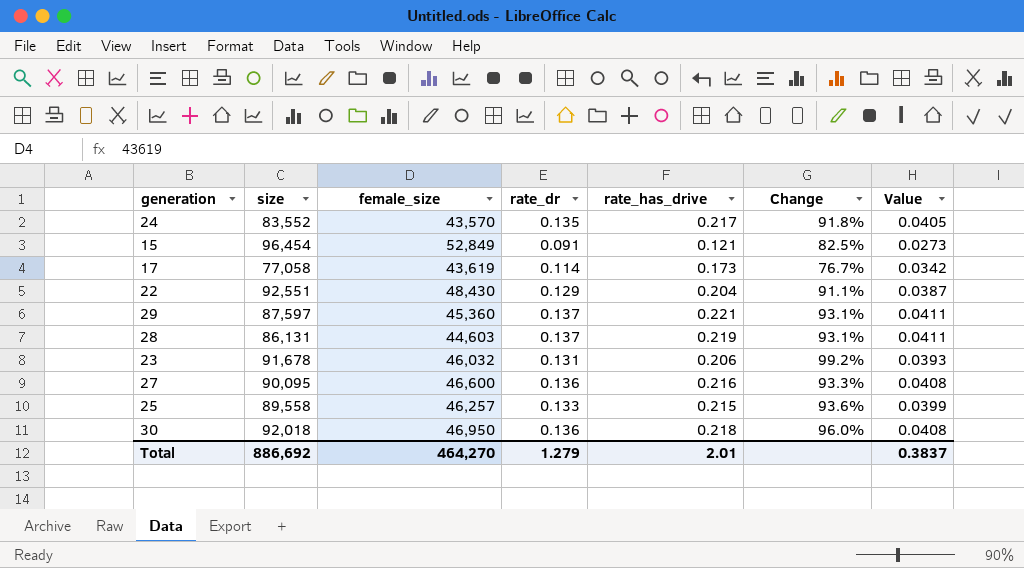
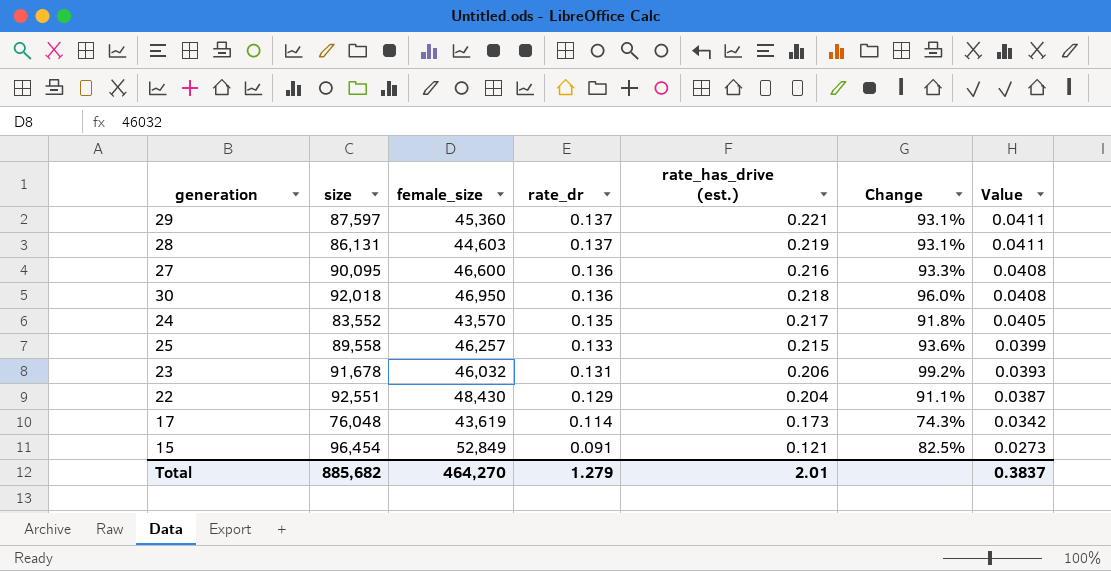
row order: none -> rate_dr descending
column name: rate_has_drive -> rate_has_drive (est.)
17 | size: 77,058 -> 76,048
17 | Change: 76.7% -> 74.3%
Total | size: 886,692 -> 885,682

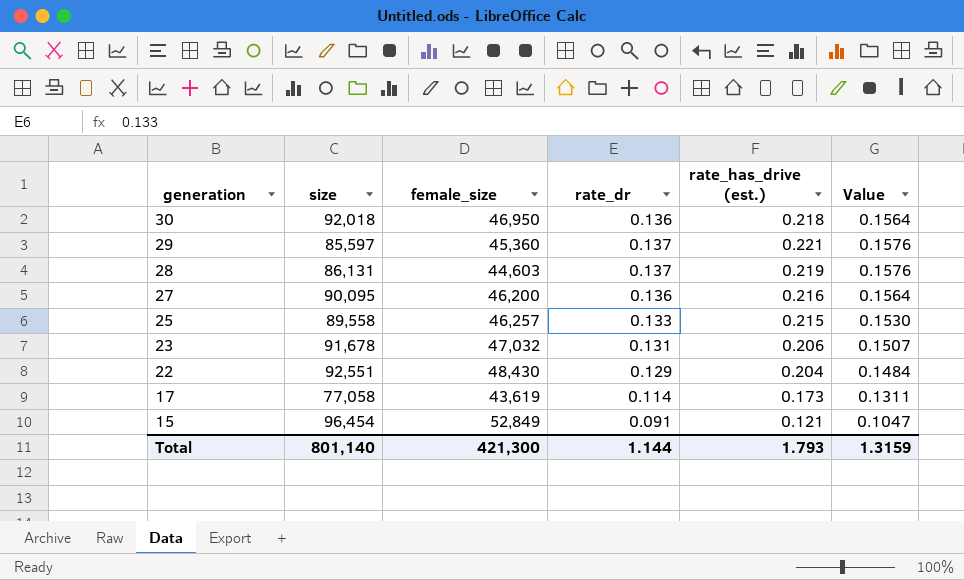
row order: rate_dr descending -> generation descending
column Change | formula: ([size] - [female_size]) / [female_size] -> none
column Value | formula: [rate_dr] * 0.3 -> [rate_dr] * 1.15
row 24: 83,552 | 43,570 | 0.135 | 0.217 | 91.8% | 0.0405 -> none
29 | size: 87,597 -> 85,597
27 | female_size: 46,600 -> 46,200
23 | female_size: 46,032 -> 47,032
17 | size: 76,048 -> 77,058
Total | size: 885,682 -> 801,140
Total | female_size: 464,270 -> 421,300
Total | rate_dr: 1.279 -> 1.144
Total | rate_has_drive (est.): 2.01 -> 1.793
Total | Value: 0.3837 -> 1.3159

